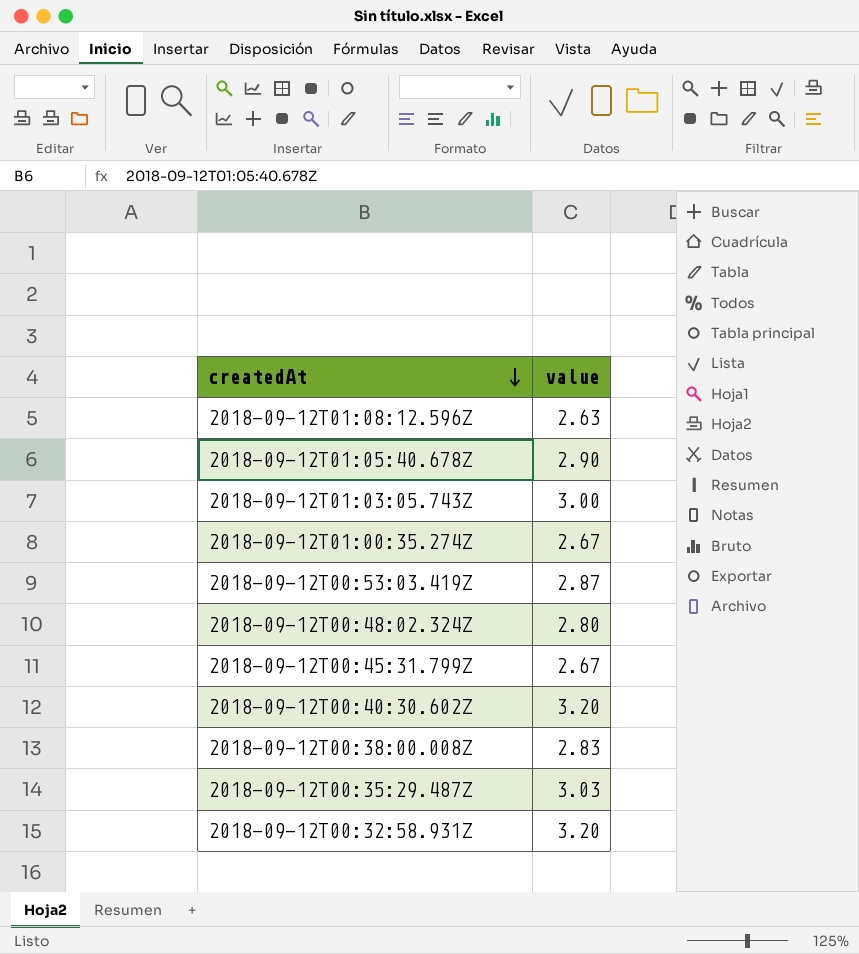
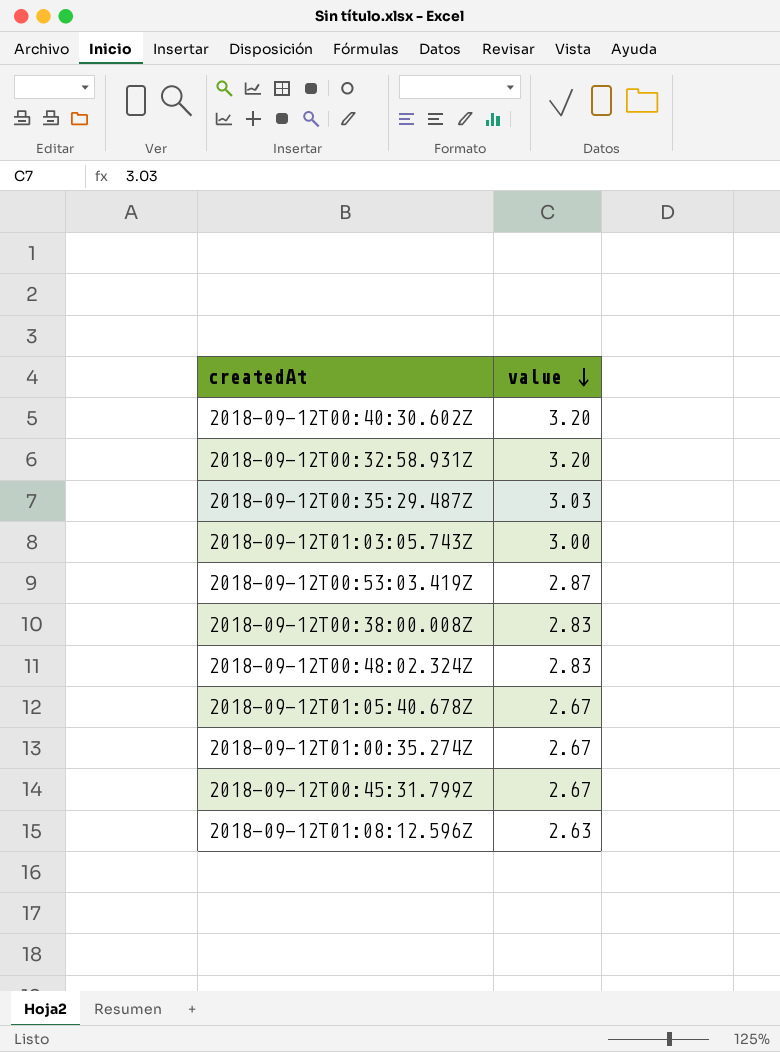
row order: createdAt descending -> value descending
2018-09-12T00:48:02.324Z | value: 2.80 -> 2.83
2018-09-12T01:05:40.678Z | value: 2.90 -> 2.67

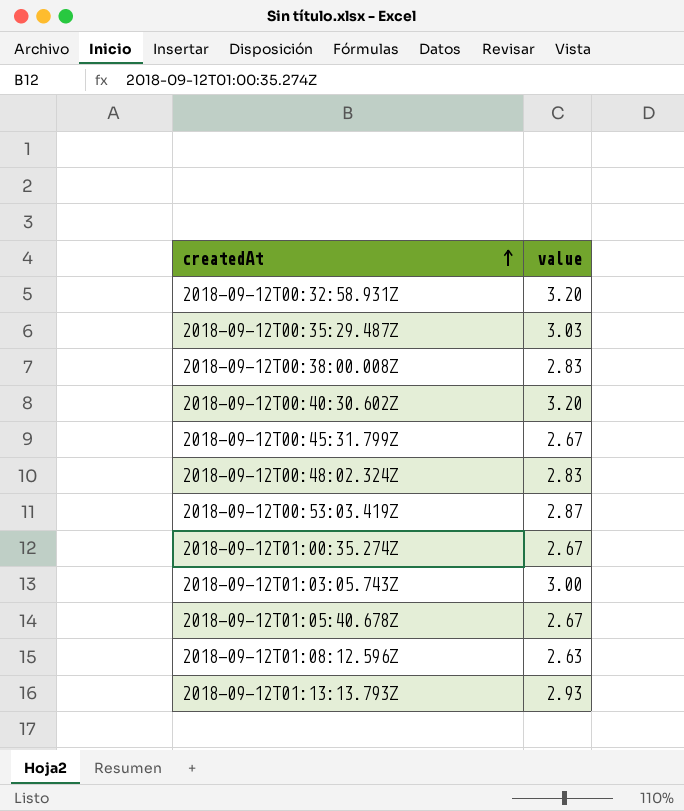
row order: value descending -> createdAt ascending
row 2018-09-12T01:13:13.793Z: none -> 2.93

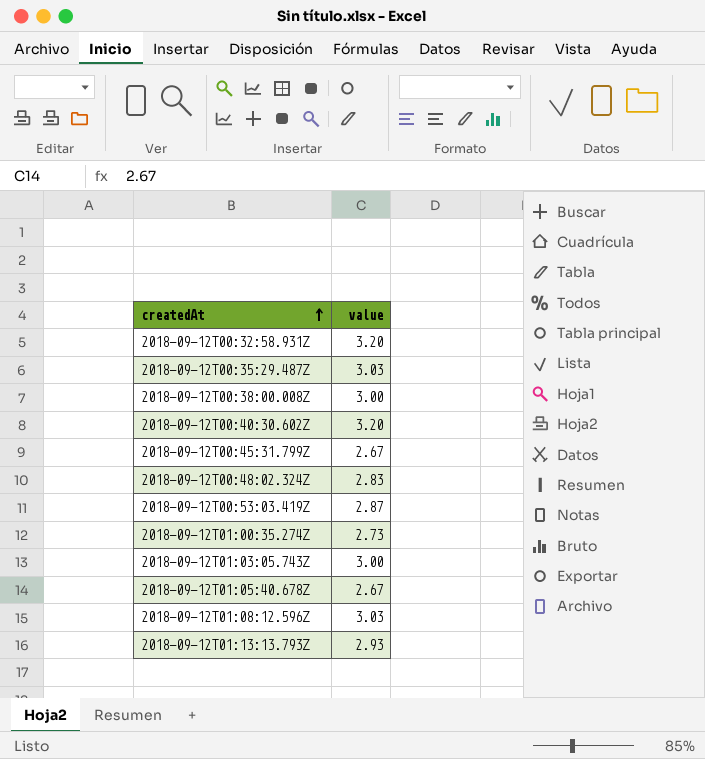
2018-09-12T00:38:00.008Z | value: 2.83 -> 3.00
2018-09-12T01:00:35.274Z | value: 2.67 -> 2.73
2018-09-12T01:08:12.596Z | value: 2.63 -> 3.03

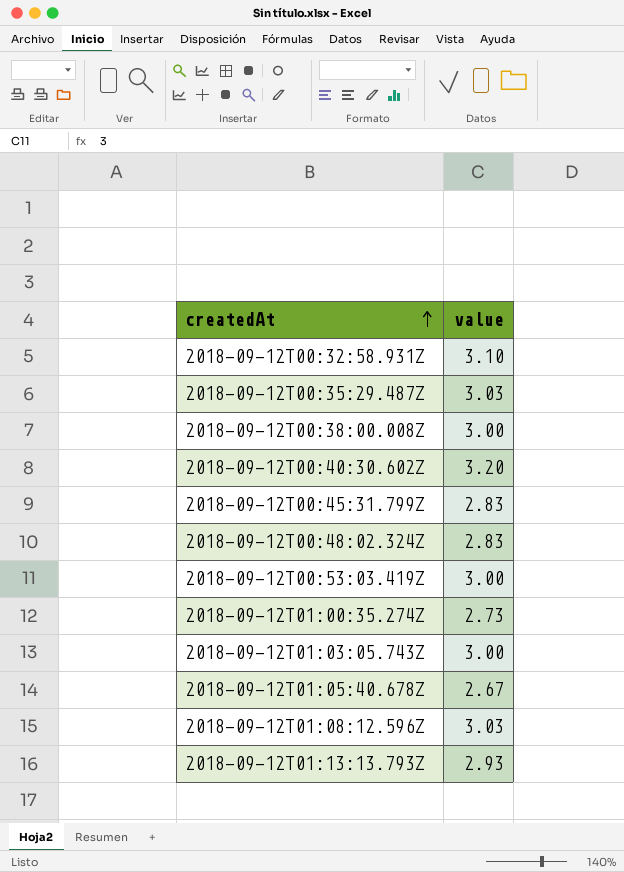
2018-09-12T00:32:58.931Z | value: 3.20 -> 3.10
2018-09-12T00:45:31.799Z | value: 2.67 -> 2.83
2018-09-12T00:53:03.419Z | value: 2.87 -> 3.00

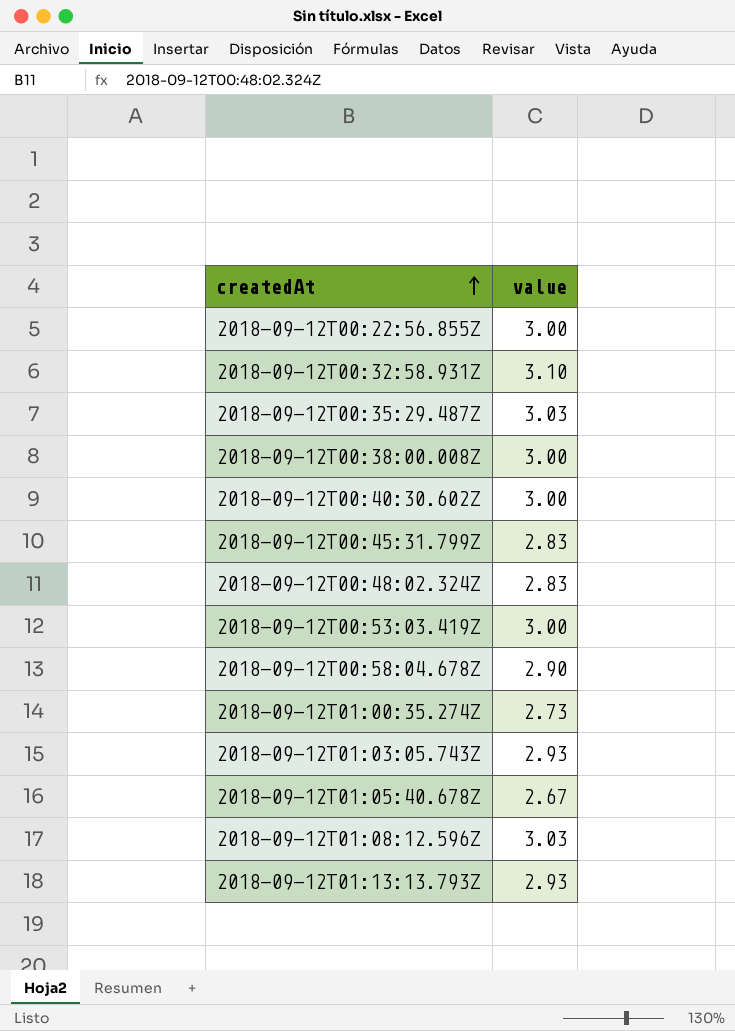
row 2018-09-12T00:22:56.855Z: none -> 3.00
2018-09-12T00:40:30.602Z | value: 3.20 -> 3.00
row 2018-09-12T00:58:04.678Z: none -> 2.90
2018-09-12T01:03:05.743Z | value: 3.00 -> 2.93

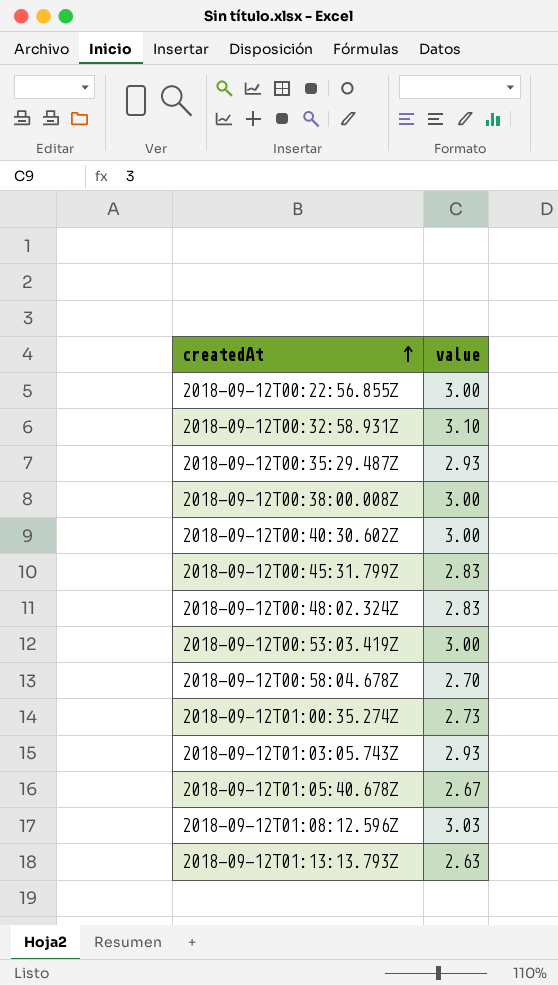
2018-09-12T00:35:29.487Z | value: 3.03 -> 2.93
2018-09-12T00:58:04.678Z | value: 2.90 -> 2.70
2018-09-12T01:13:13.793Z | value: 2.93 -> 2.63

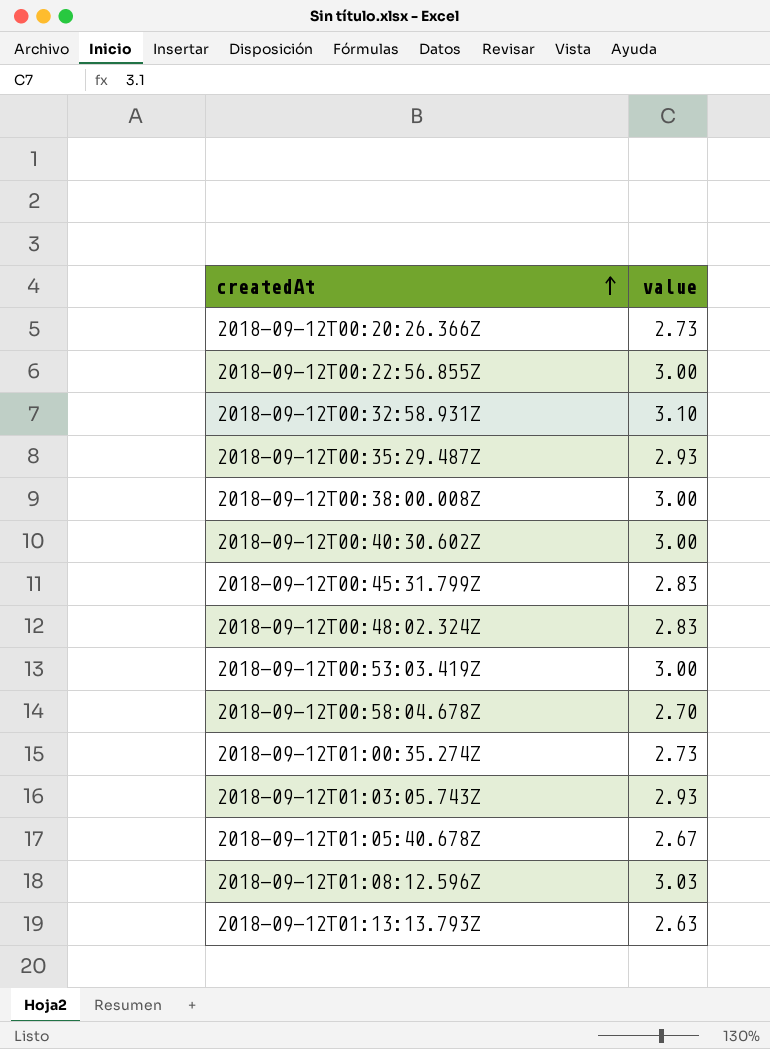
row 2018-09-12T00:20:26.366Z: none -> 2.73

